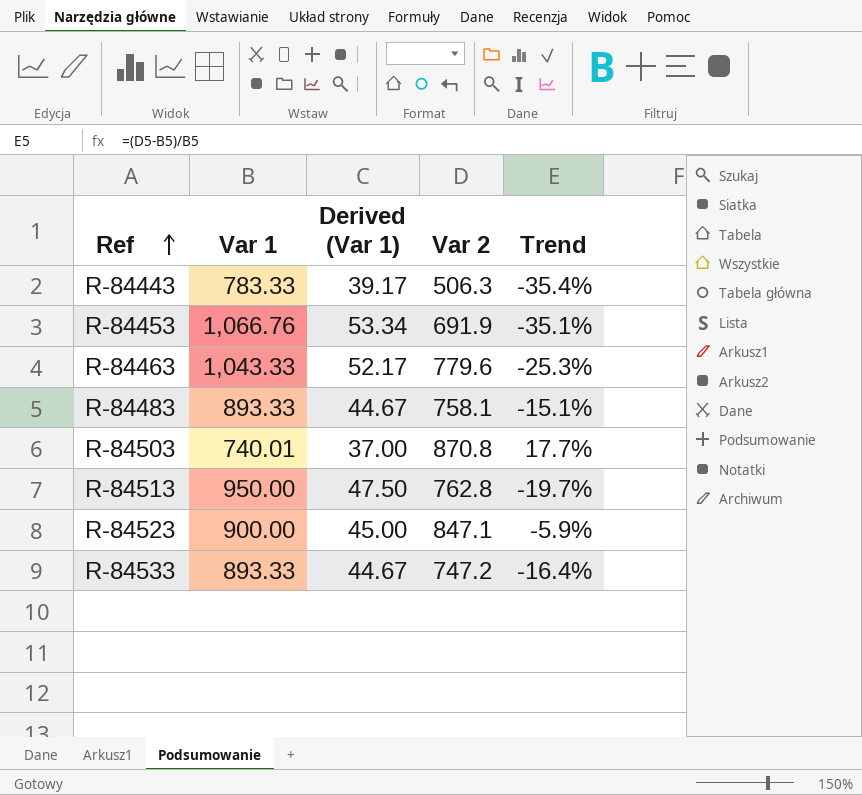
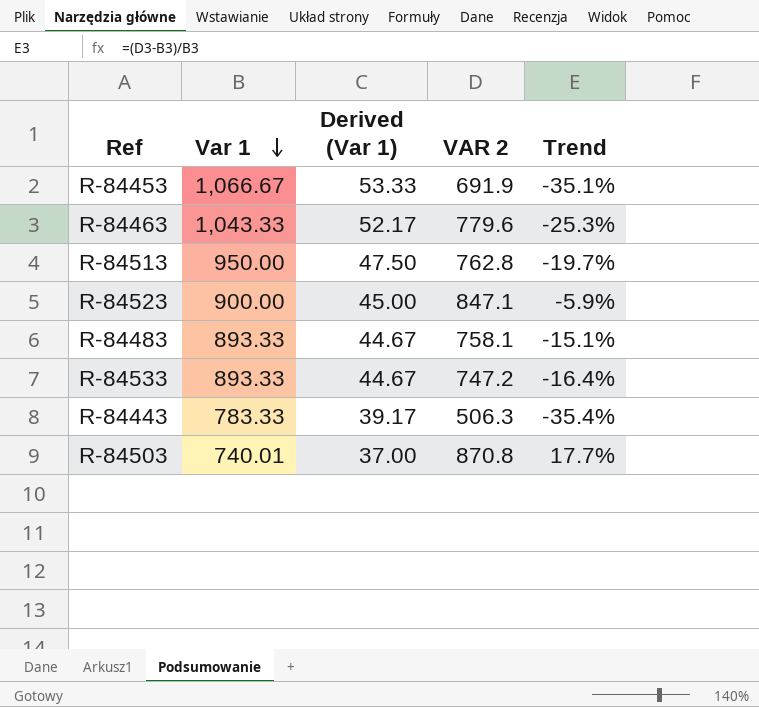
row order: Ref ascending -> Var 1 descending
column name: Var 2 -> VAR 2
R-84453 | Var 1: 1,066.76 -> 1,066.67
R-84453 | Derived (Var 1): 53.34 -> 53.33

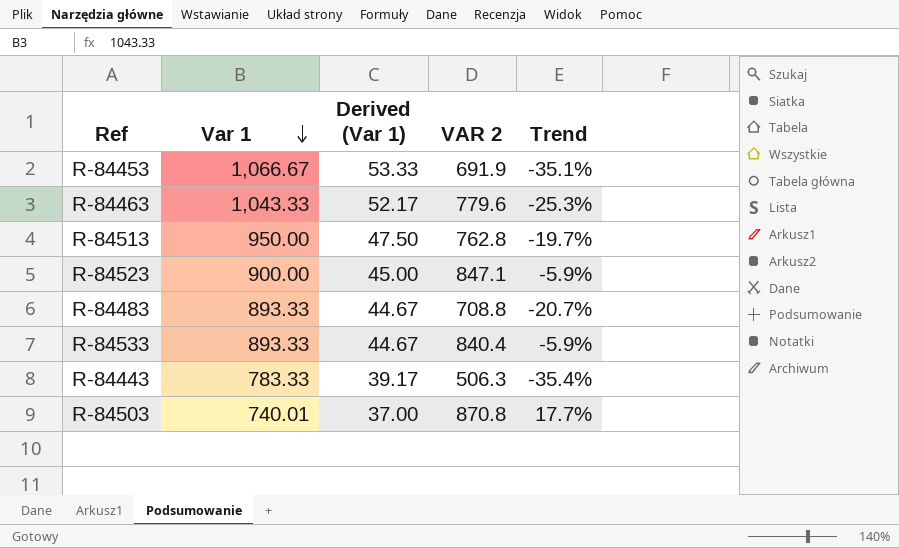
R-84483 | VAR 2: 758.1 -> 708.8
R-84483 | Trend: -15.1% -> -20.7%
R-84533 | VAR 2: 747.2 -> 840.4
R-84533 | Trend: -16.4% -> -5.9%

